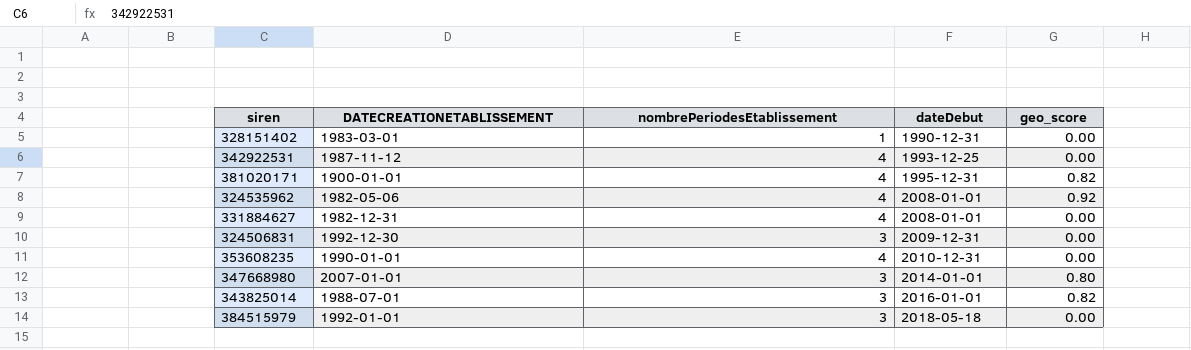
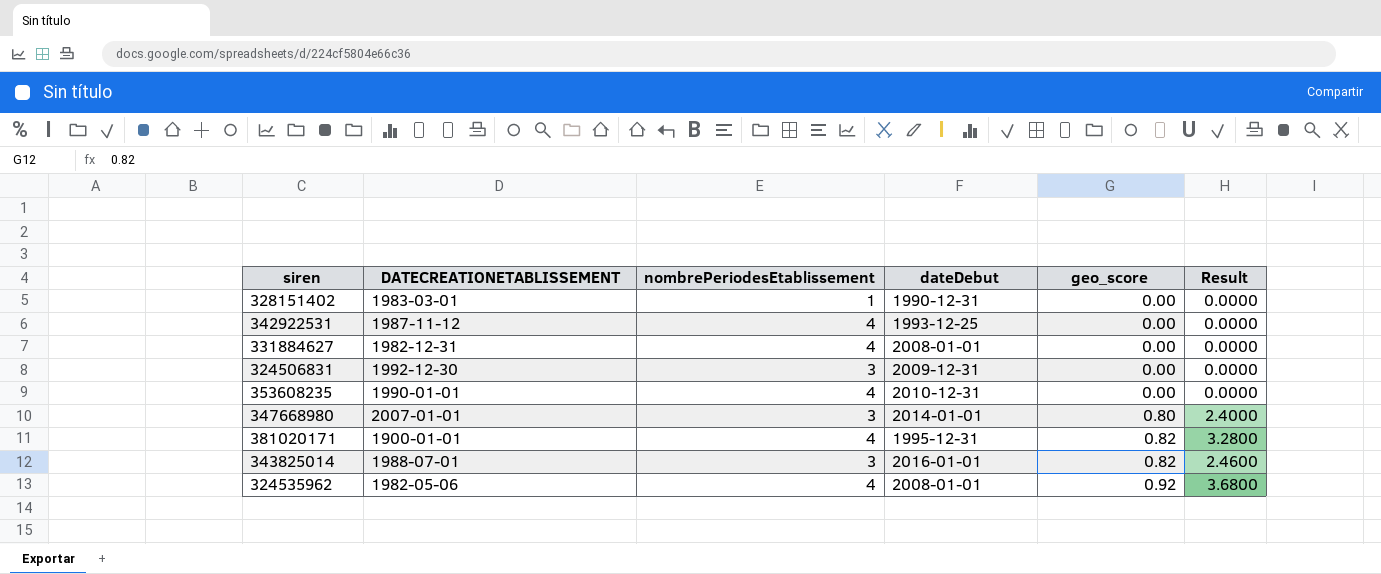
row order: dateDebut ascending -> geo_score ascending
column Result | formula: none -> [nombrePeriodesEtablissement] * [geo_score]
row 384515979: 1992-01-01 | 3 | 2018-05-18 | 0.00 -> none

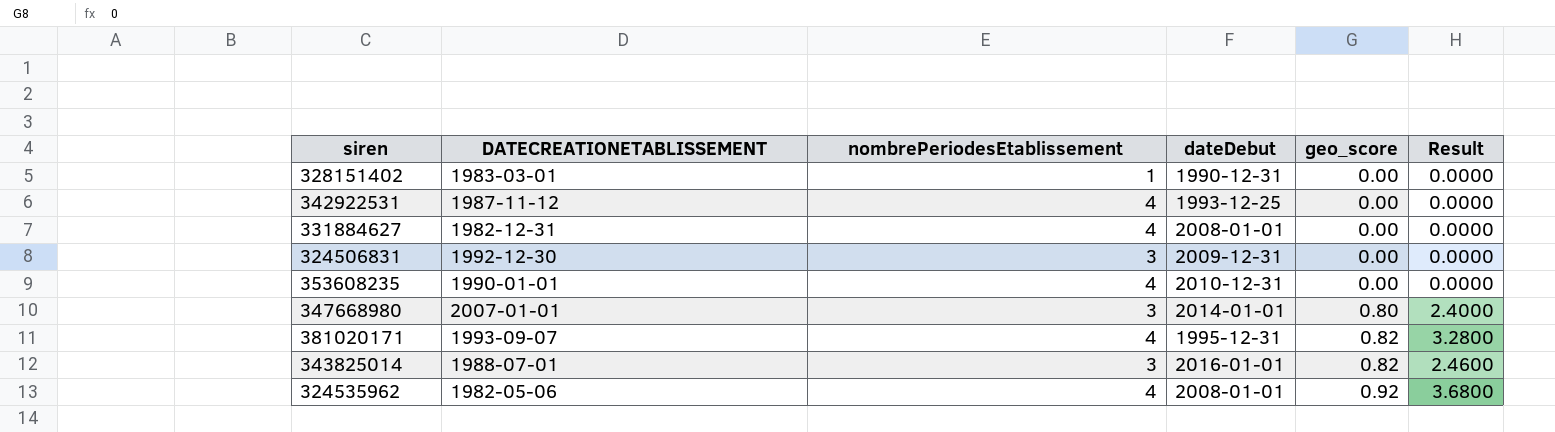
381020171 | DATECREATIONETABLISSEMENT: 1900-01-01 -> 1993-09-07

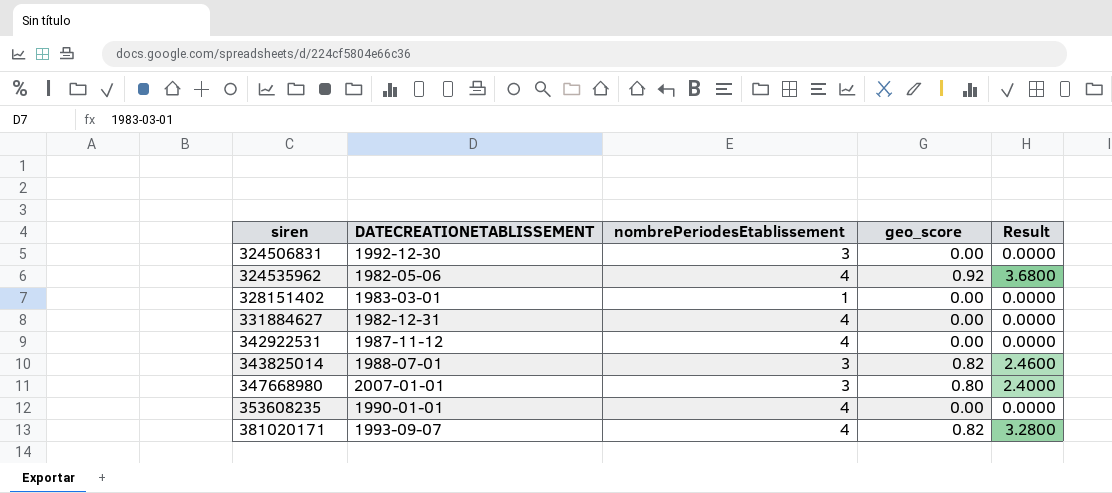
row order: geo_score ascending -> siren ascending
column dateDebut | position: 4 -> none

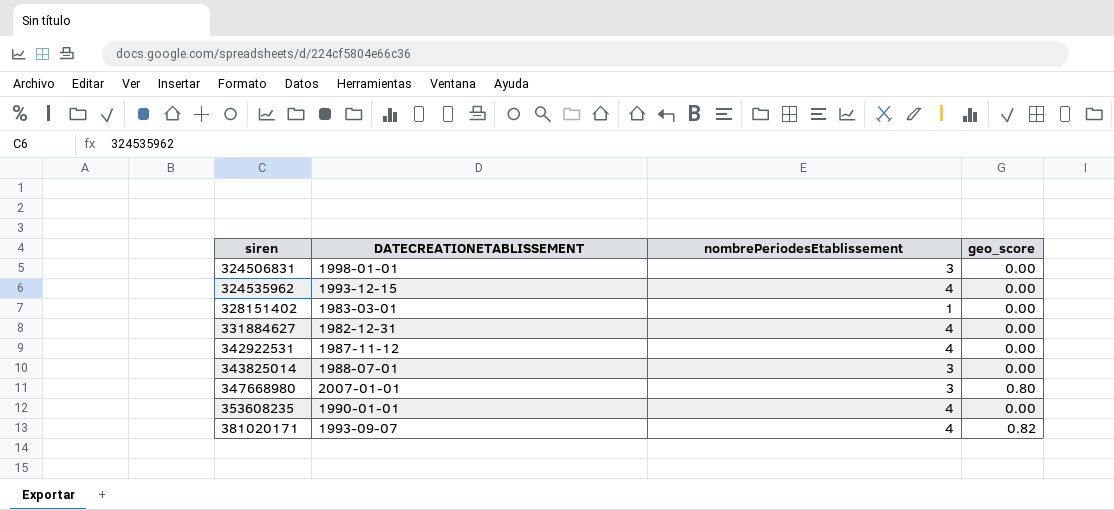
column Result | formula: [nombrePeriodesEtablissement] * [geo_score] -> none
324506831 | DATECREATIONETABLISSEMENT: 1992-12-30 -> 1998-01-01
324535962 | DATECREATIONETABLISSEMENT: 1982-05-06 -> 1993-12-15
324535962 | geo_score: 0.92 -> 0.00
343825014 | geo_score: 0.82 -> 0.00

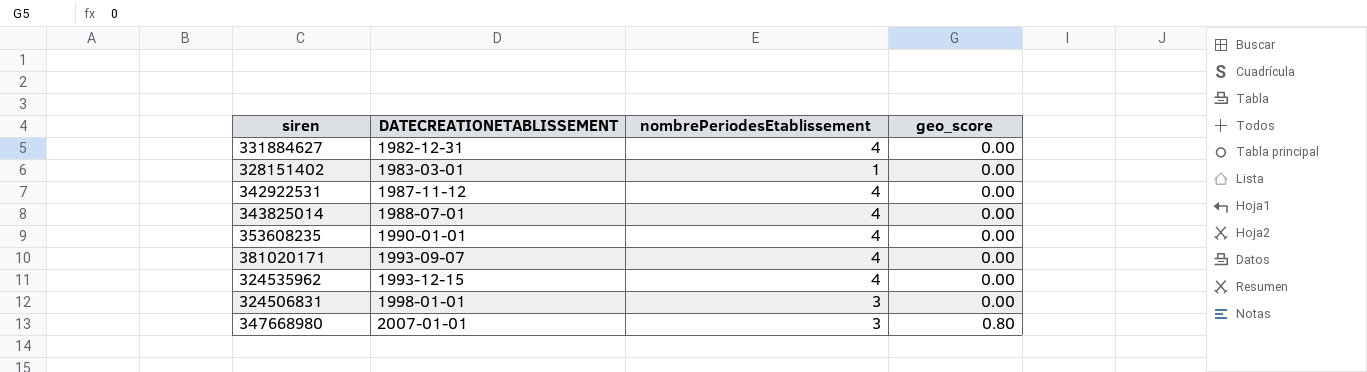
row order: siren ascending -> DATECREATIONETABLISSEMENT ascending
343825014 | nombrePeriodesEtablissement: 3 -> 4
381020171 | geo_score: 0.82 -> 0.00

